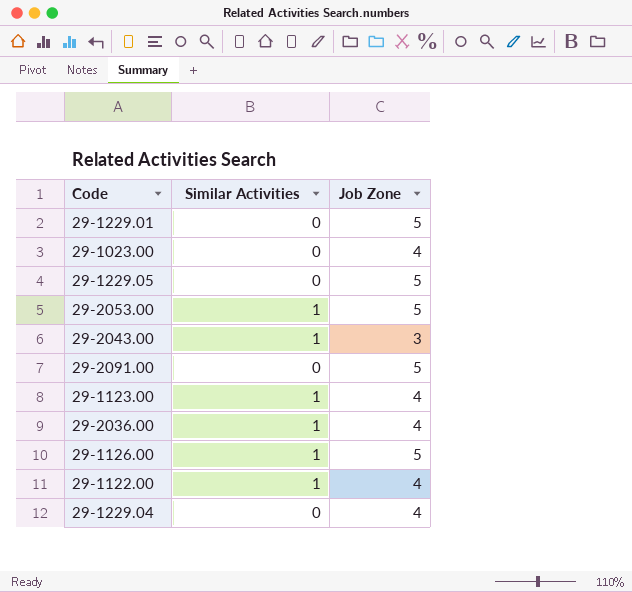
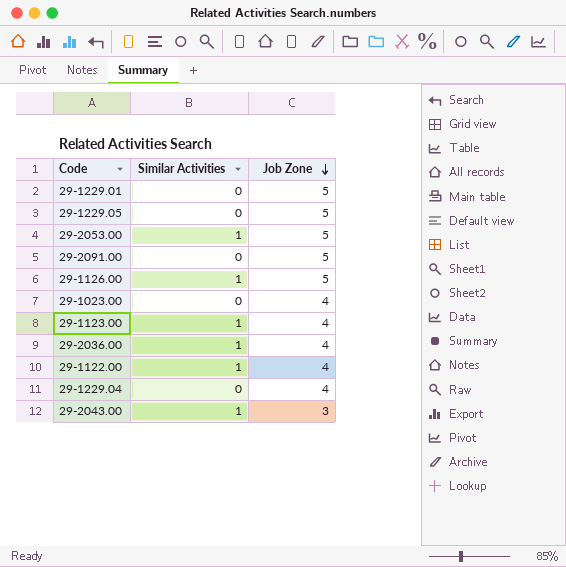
row order: none -> Job Zone descending

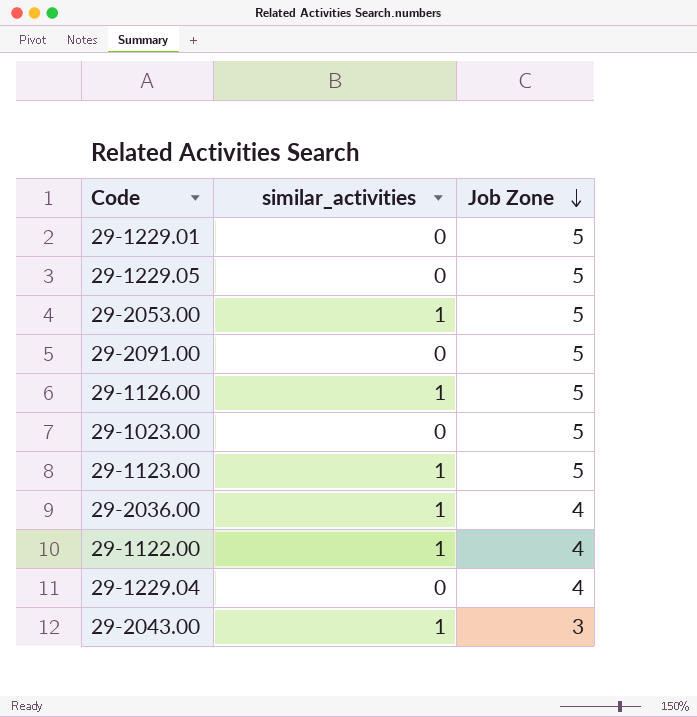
column name: Similar Activities -> similar_activities
29-1023.00 | Job Zone: 4 -> 5
29-1123.00 | Job Zone: 4 -> 5

